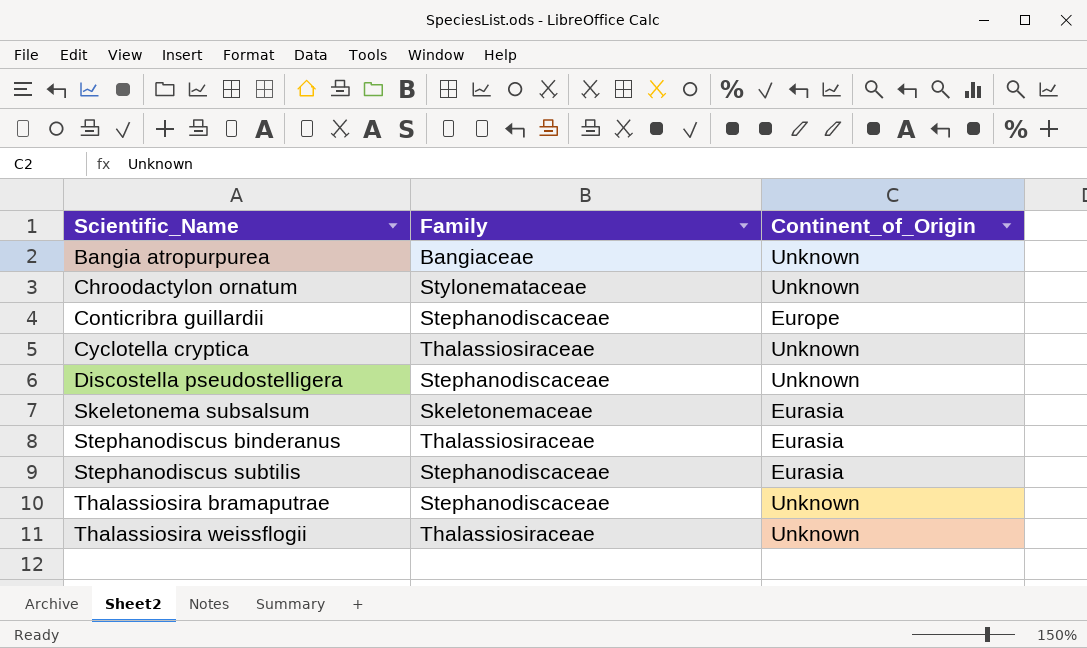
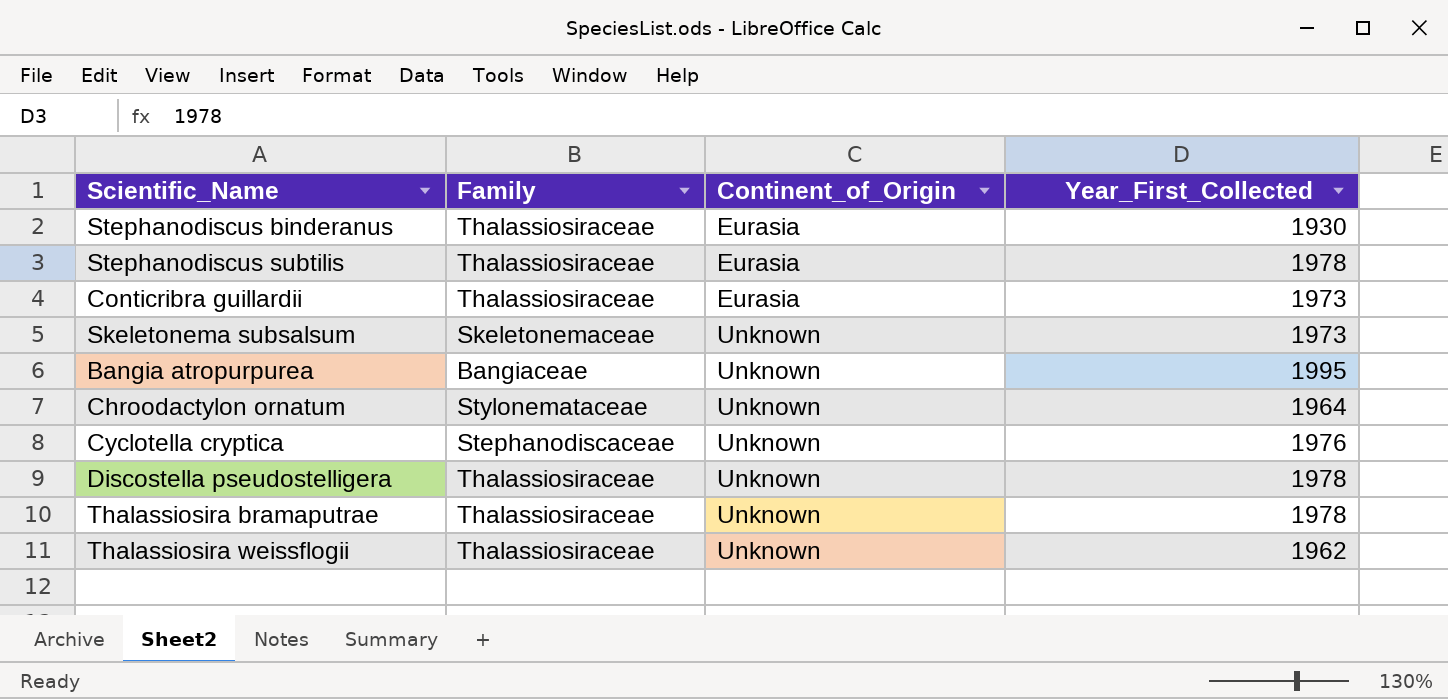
row order: Scientific_Name ascending -> Continent_of_Origin ascending
column Year_First_Collected | position: none -> 4
Stephanodiscus subtilis | Family: Stephanodiscaceae -> Thalassiosiraceae
Conticribra guillardii | Family: Stephanodiscaceae -> Thalassiosiraceae
Conticribra guillardii | Continent_of_Origin: Europe -> Eurasia
Skeletonema subsalsum | Continent_of_Origin: Eurasia -> Unknown
Cyclotella cryptica | Family: Thalassiosiraceae -> Stephanodiscaceae
Discostella pseudostelligera | Family: Stephanodiscaceae -> Thalassiosiraceae
Thalassiosira bramaputrae | Family: Stephanodiscaceae -> Thalassiosiraceae

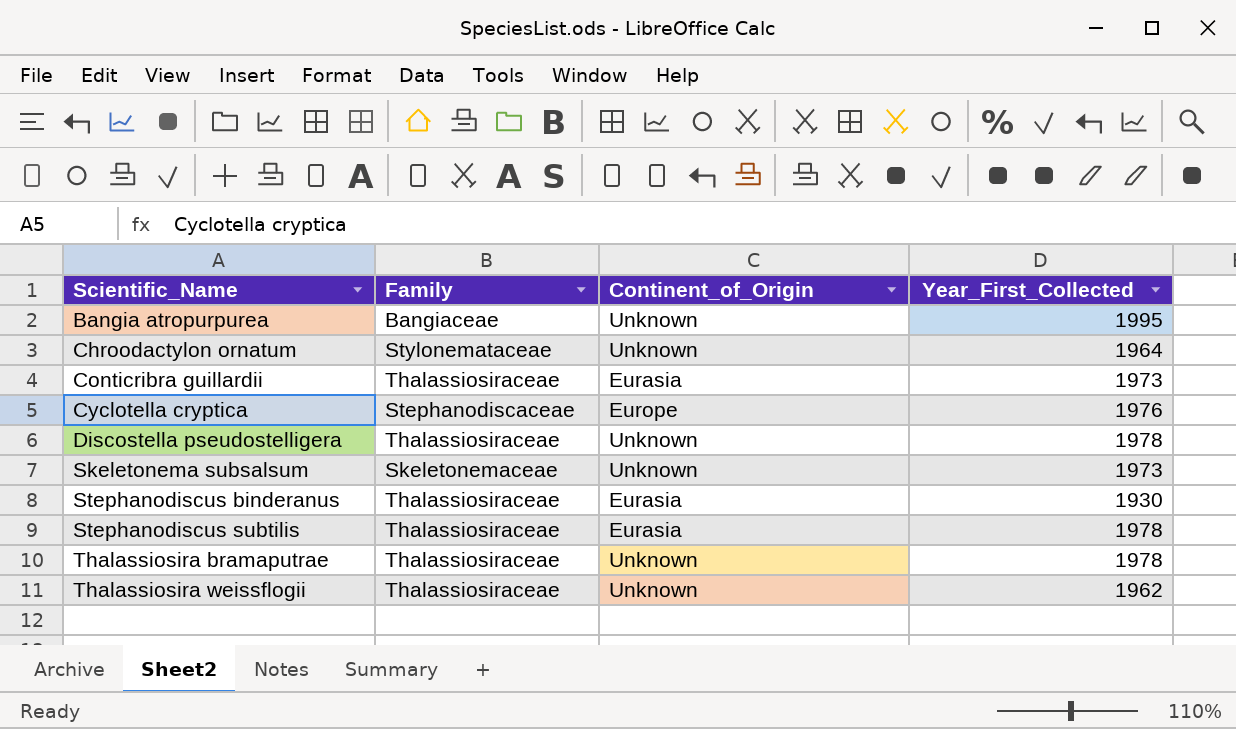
row order: Continent_of_Origin ascending -> Scientific_Name ascending
Cyclotella cryptica | Continent_of_Origin: Unknown -> Europe

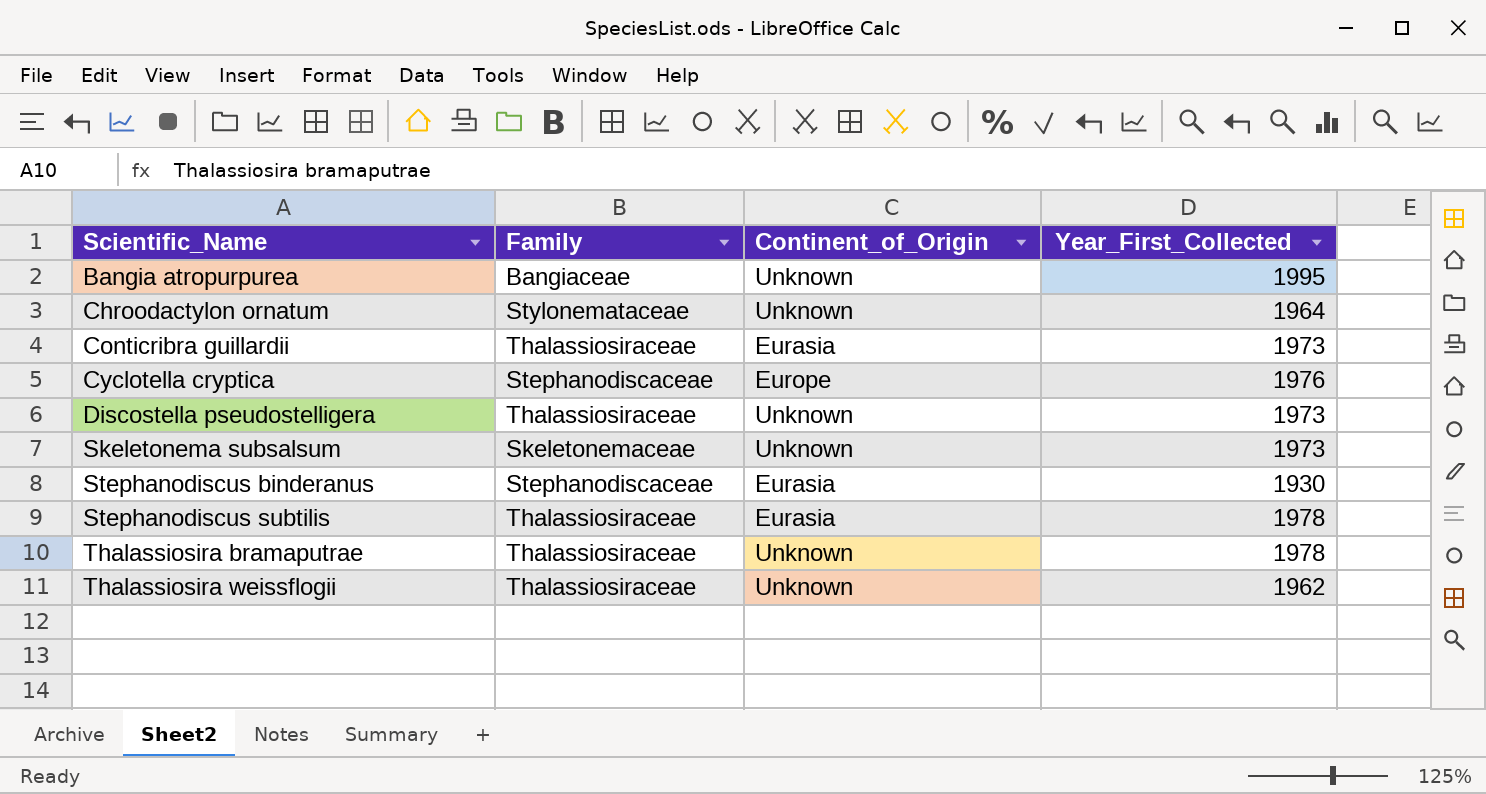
Discostella pseudostelligera | Year_First_Collected: 1978 -> 1973
Stephanodiscus binderanus | Family: Thalassiosiraceae -> Stephanodiscaceae

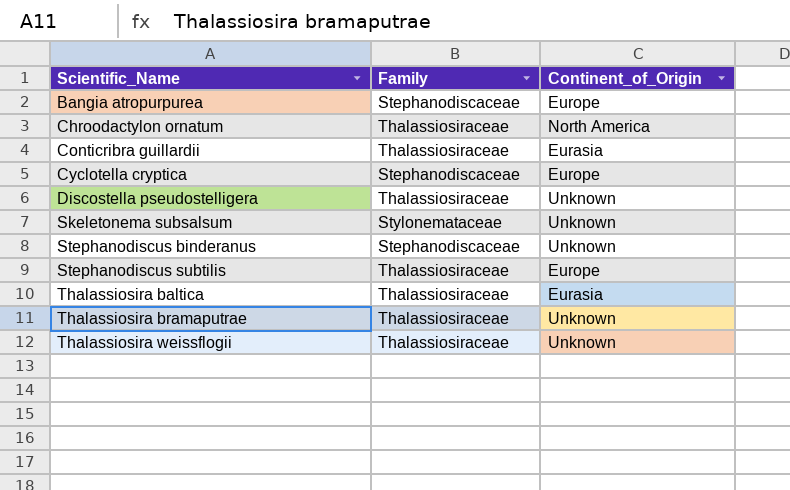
column Year_First_Collected | position: 4 -> none
Bangia atropurpurea | Family: Bangiaceae -> Stephanodiscaceae
Bangia atropurpurea | Continent_of_Origin: Unknown -> Europe
Chroodactylon ornatum | Family: Stylonemataceae -> Thalassiosiraceae
Chroodactylon ornatum | Continent_of_Origin: Unknown -> North America
Skeletonema subsalsum | Family: Skeletonemaceae -> Stylonemataceae
Stephanodiscus binderanus | Continent_of_Origin: Eurasia -> Unknown
Stephanodiscus subtilis | Continent_of_Origin: Eurasia -> Europe
row Thalassiosira baltica: none -> Thalassiosiraceae | Eurasia

